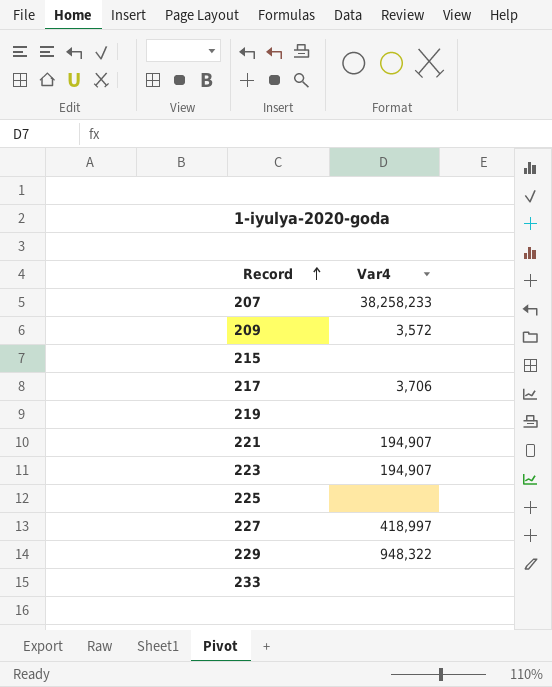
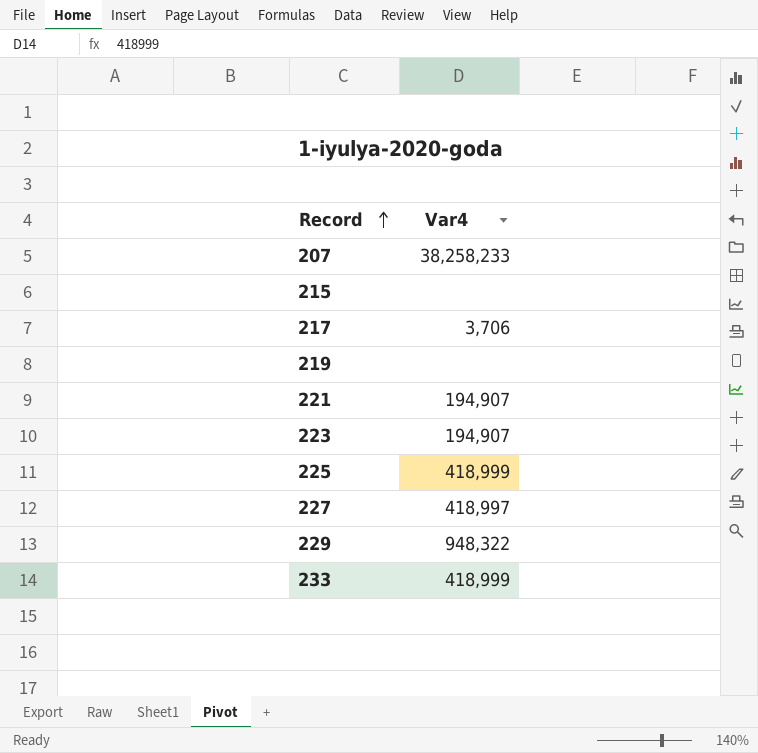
row 209: 3,572 -> none
225 | Var4: none -> 418,999
233 | Var4: none -> 418,999

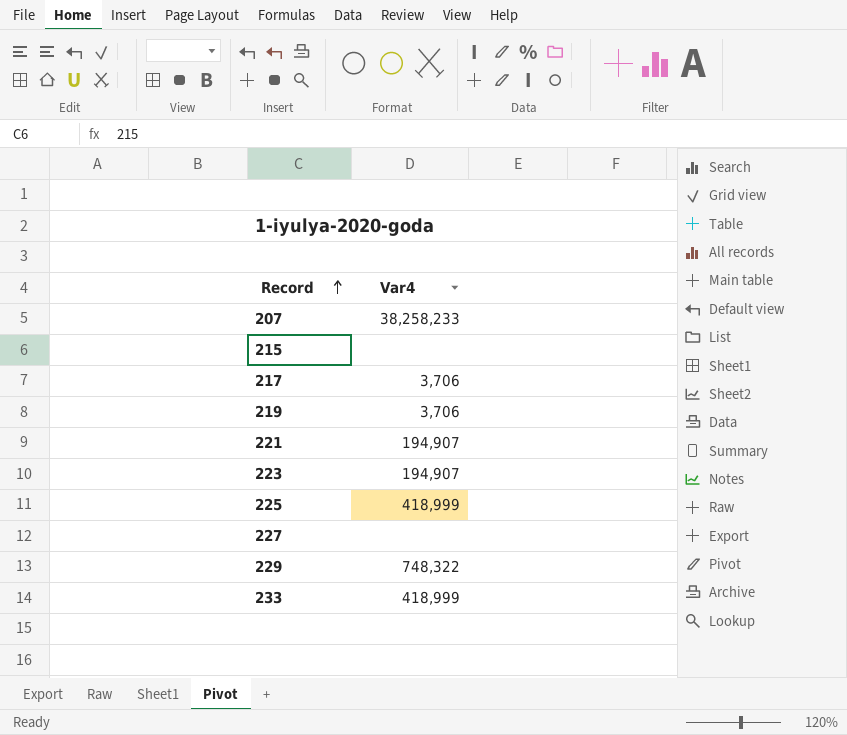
219 | Var4: none -> 3,706
227 | Var4: 418,997 -> none
229 | Var4: 948,322 -> 748,322

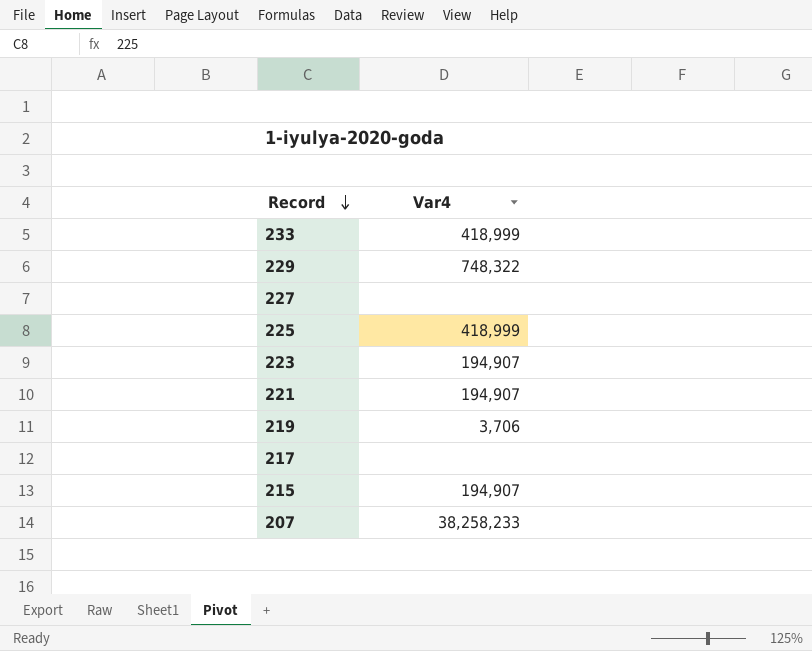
row order: Record ascending -> Record descending
217 | Var4: 3,706 -> none
215 | Var4: none -> 194,907

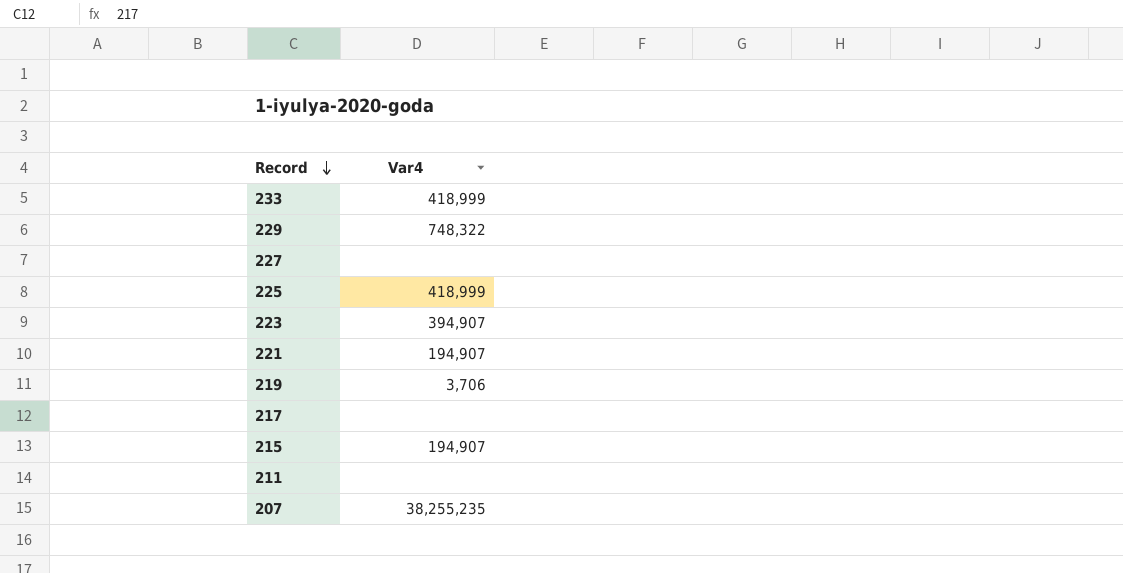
223 | Var4: 194,907 -> 394,907
row 211: none -> none
207 | Var4: 38,258,233 -> 38,255,235

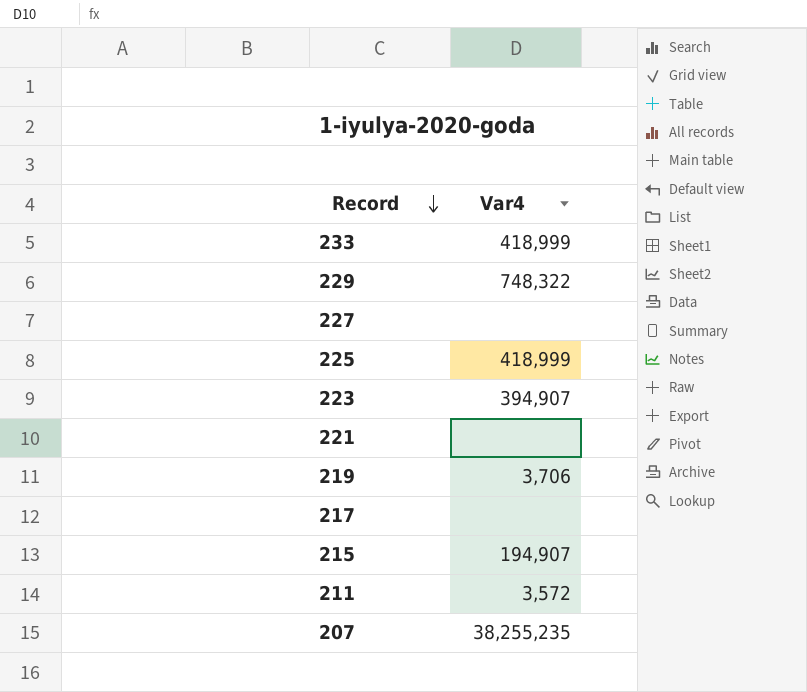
221 | Var4: 194,907 -> none
211 | Var4: none -> 3,572

